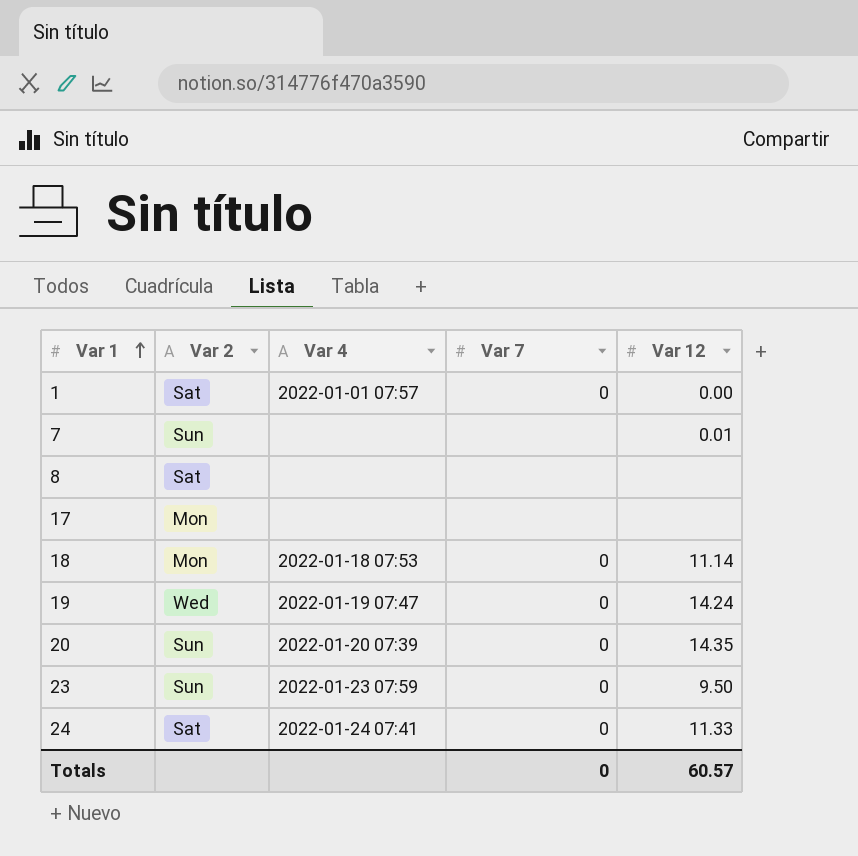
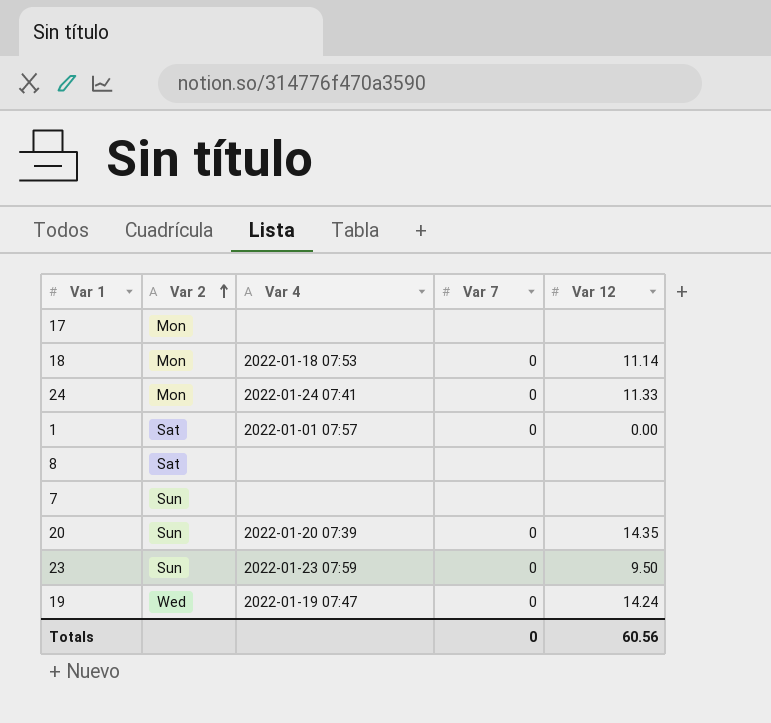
row order: Var 1 ascending -> Var 2 ascending
24 | Var 2: Sat -> Mon
7 | Var 12: 0.01 -> none
Totals | Var 12: 60.57 -> 60.56

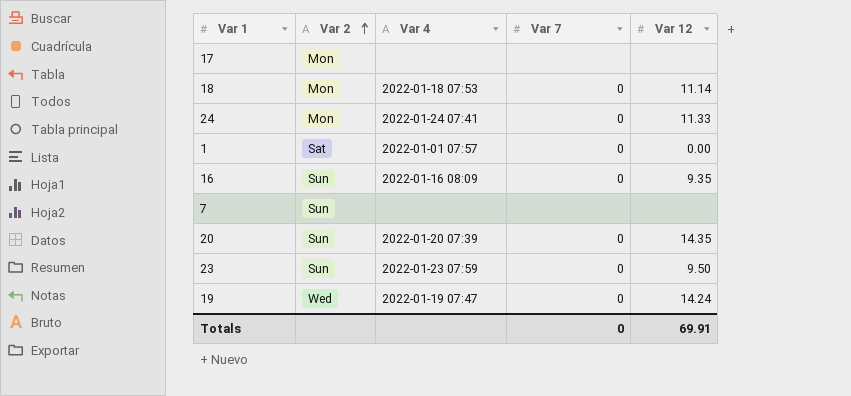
row 8: Sat | none | none | none -> none
row 16: none -> Sun | 2022-01-16 08:09 | 0 | 9.35
Totals | Var 12: 60.56 -> 69.91

